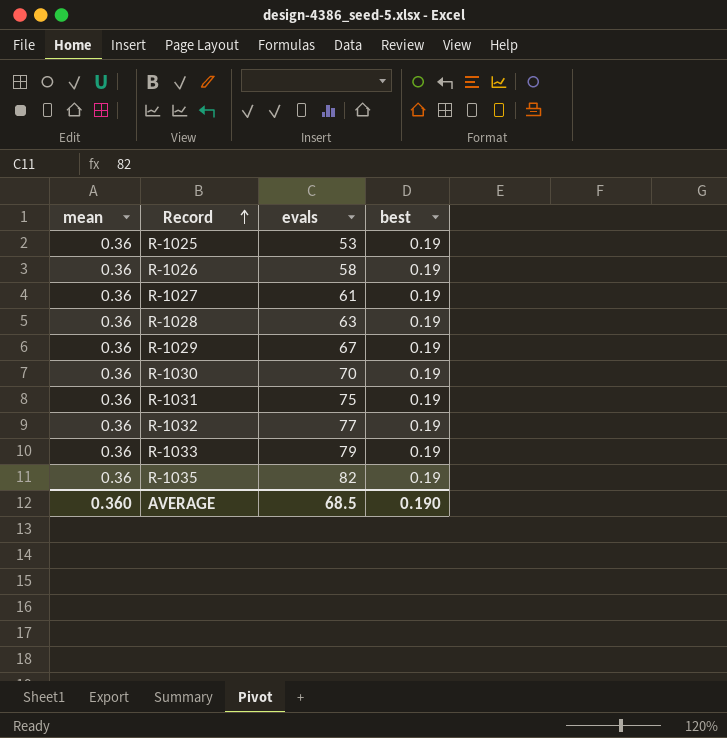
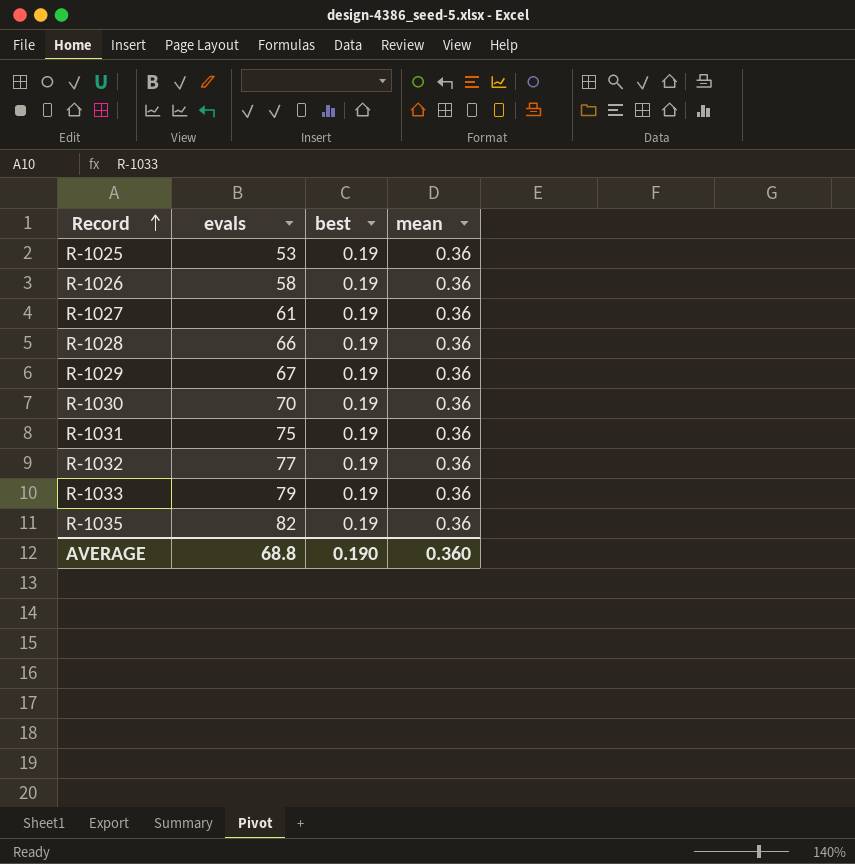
column mean | position: 1 -> 4
R-1028 | evals: 63 -> 66
AVERAGE | evals: 68.5 -> 68.8

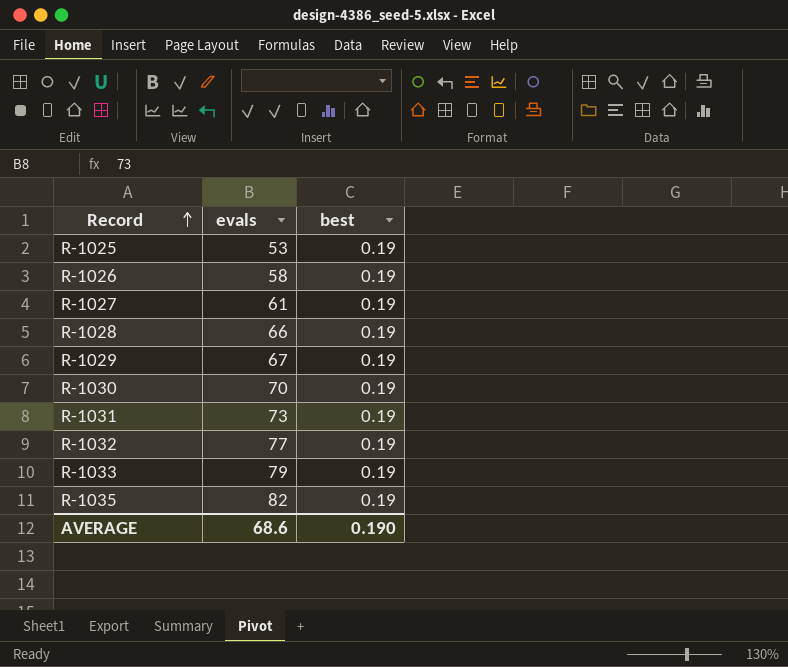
column mean | position: 4 -> none
R-1031 | evals: 75 -> 73
AVERAGE | evals: 68.8 -> 68.6

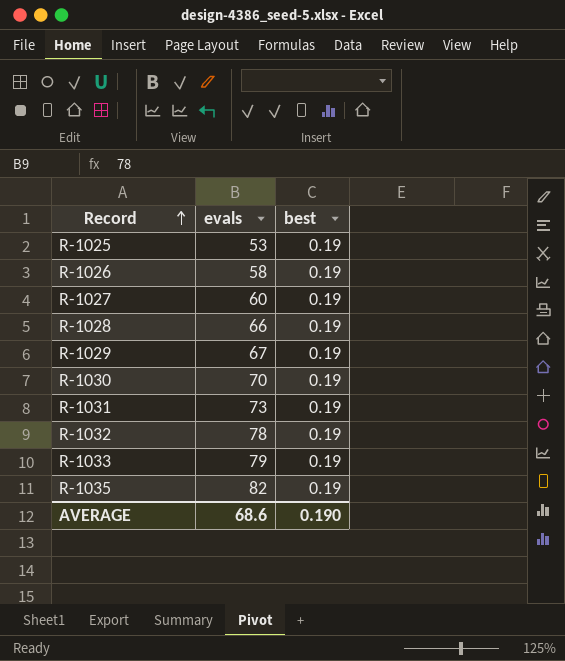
R-1027 | evals: 61 -> 60
R-1032 | evals: 77 -> 78

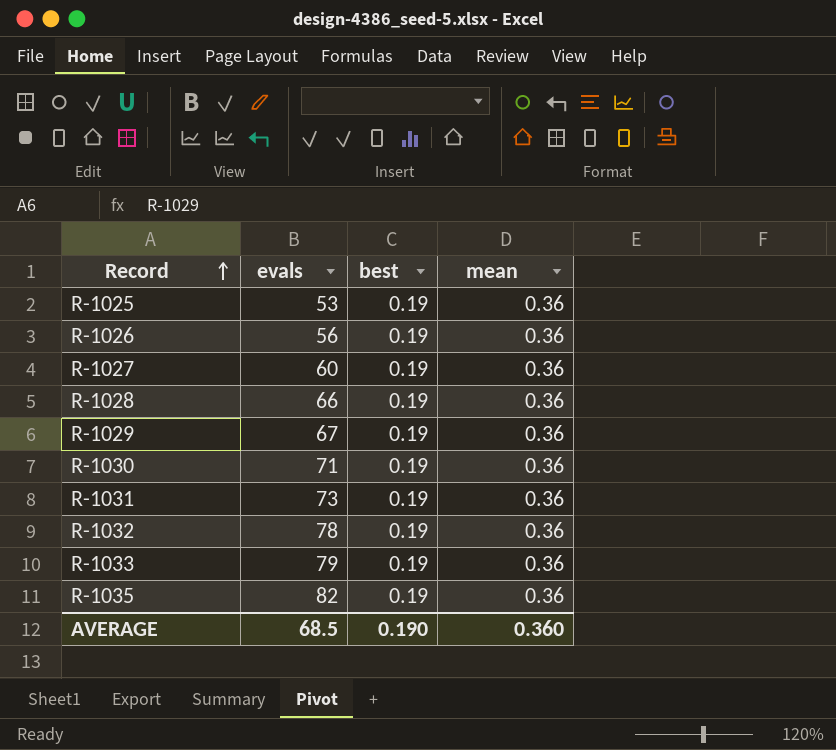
column mean | position: none -> 4
R-1026 | evals: 58 -> 56
R-1030 | evals: 70 -> 71
AVERAGE | evals: 68.6 -> 68.5

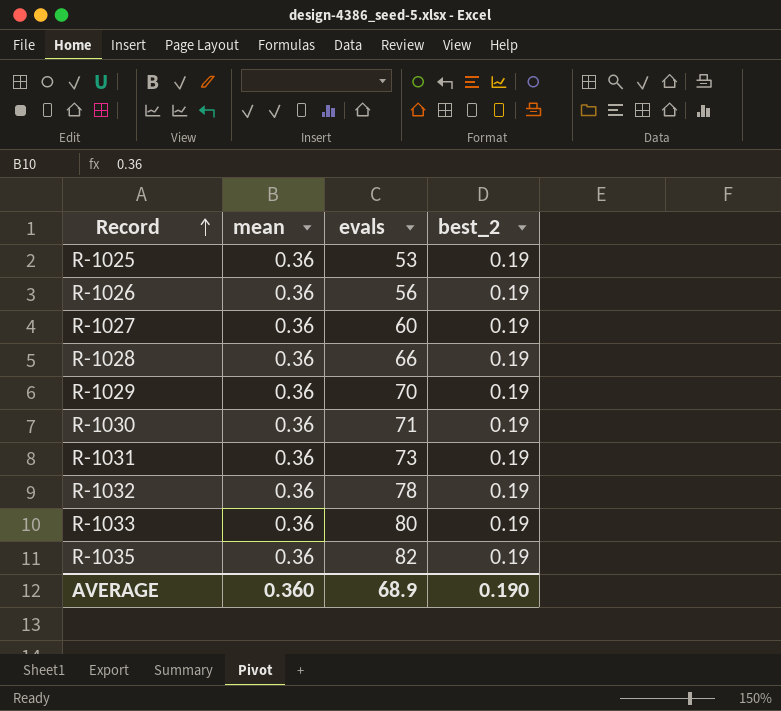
column mean | position: 4 -> 2
column name: best -> best_2
R-1029 | evals: 67 -> 70
R-1033 | evals: 79 -> 80
AVERAGE | evals: 68.5 -> 68.9

